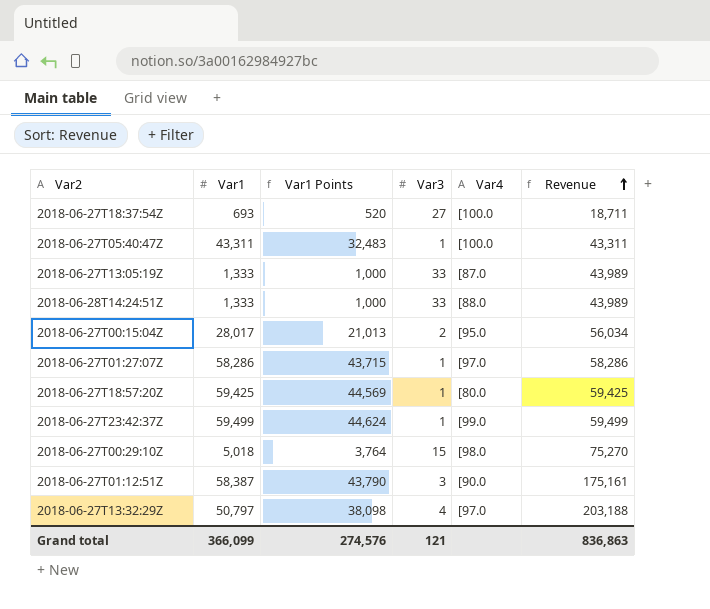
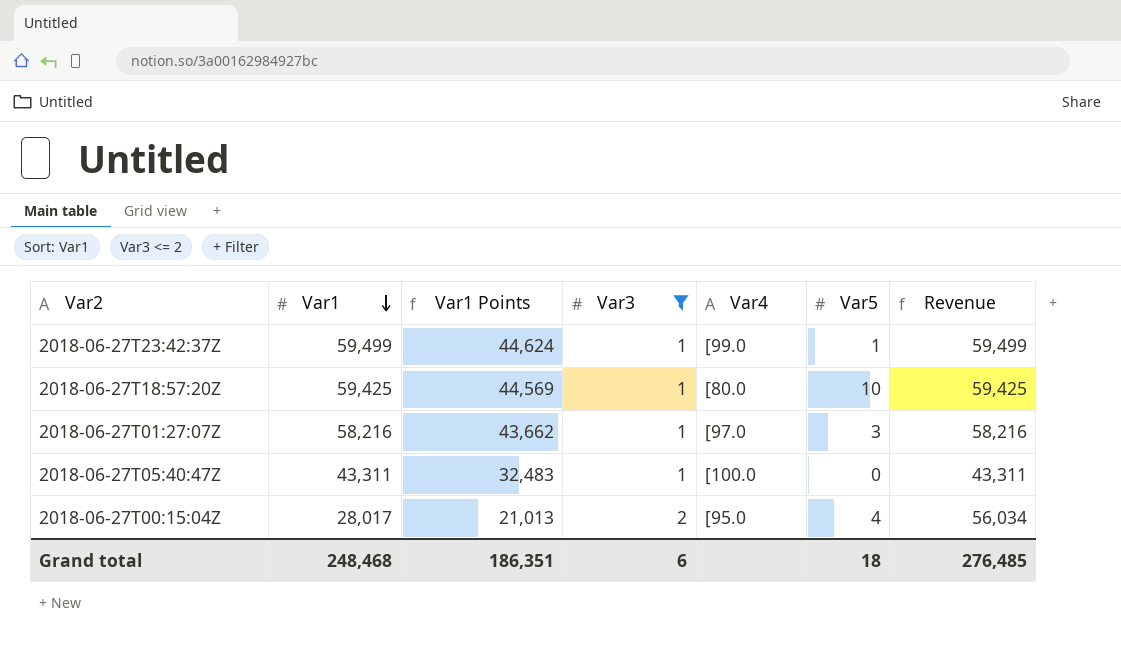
filter: none -> Var3 <= 2
row order: Revenue ascending -> Var1 descending
column Var5 | position: none -> 6
2018-06-27T01:27:07Z | Var1: 58,286 -> 58,216
2018-06-27T01:27:07Z | Var1 Points: 43,715 -> 43,662
2018-06-27T01:27:07Z | Revenue: 58,286 -> 58,216
Grand total | Var1: 366,099 -> 248,468
Grand total | Var1 Points: 274,576 -> 186,351
Grand total | Var3: 121 -> 6
Grand total | Revenue: 836,863 -> 276,485

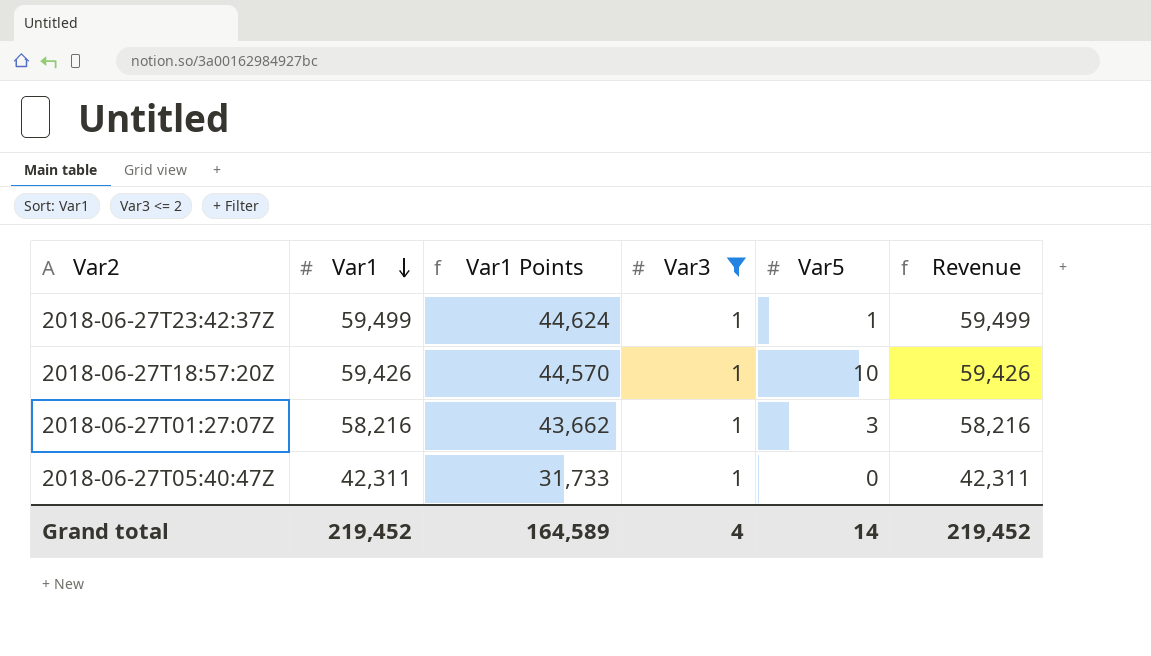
column Var4 | position: 5 -> none
row 2018-06-27T00:15:04Z: 28,017 | 21,013 | 2 | [95.0 | 4 | 56,034 -> none
2018-06-27T18:57:20Z | Var1: 59,425 -> 59,426
2018-06-27T18:57:20Z | Var1 Points: 44,569 -> 44,570
2018-06-27T18:57:20Z | Revenue: 59,425 -> 59,426
2018-06-27T05:40:47Z | Var1: 43,311 -> 42,311
2018-06-27T05:40:47Z | Var1 Points: 32,483 -> 31,733
2018-06-27T05:40:47Z | Revenue: 43,311 -> 42,311
Grand total | Var1: 248,468 -> 219,452
Grand total | Var1 Points: 186,351 -> 164,589
Grand total | Var3: 6 -> 4
Grand total | Var5: 18 -> 14
Grand total | Revenue: 276,485 -> 219,452

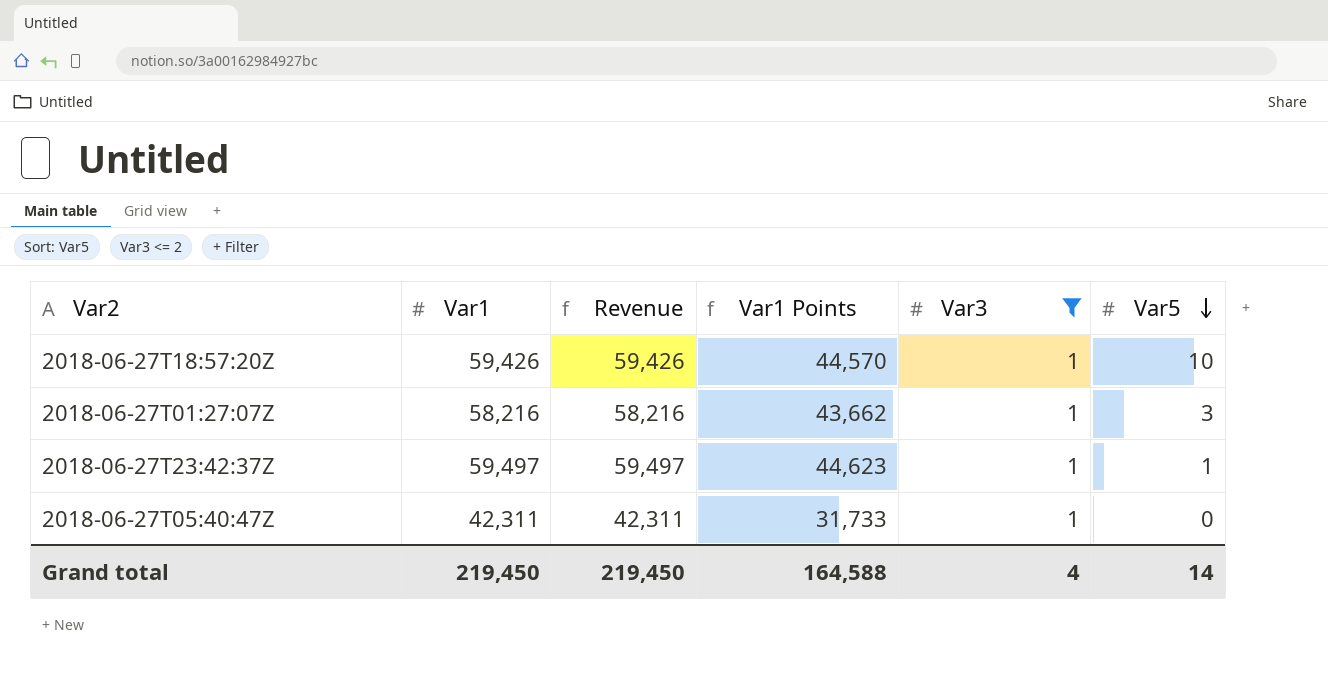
row order: Var1 descending -> Var5 descending
column Revenue | position: 6 -> 3
2018-06-27T23:42:37Z | Var1: 59,499 -> 59,497
2018-06-27T23:42:37Z | Revenue: 59,499 -> 59,497
2018-06-27T23:42:37Z | Var1 Points: 44,624 -> 44,623
Grand total | Var1: 219,452 -> 219,450
Grand total | Revenue: 219,452 -> 219,450
Grand total | Var1 Points: 164,589 -> 164,588

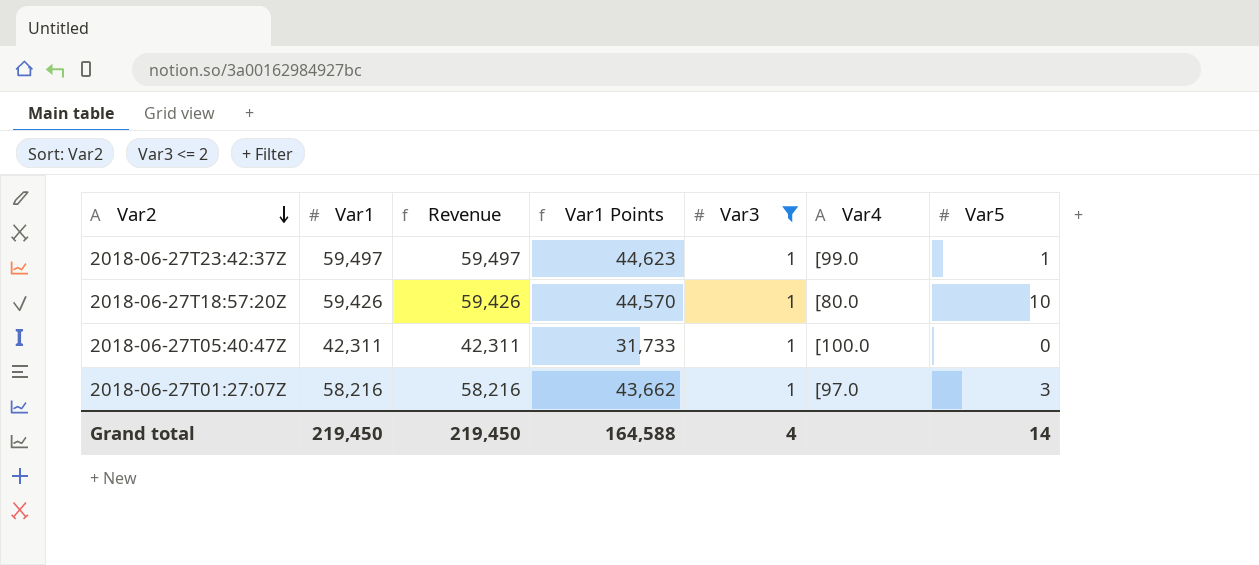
row order: Var5 descending -> Var2 descending
column Var4 | position: none -> 6

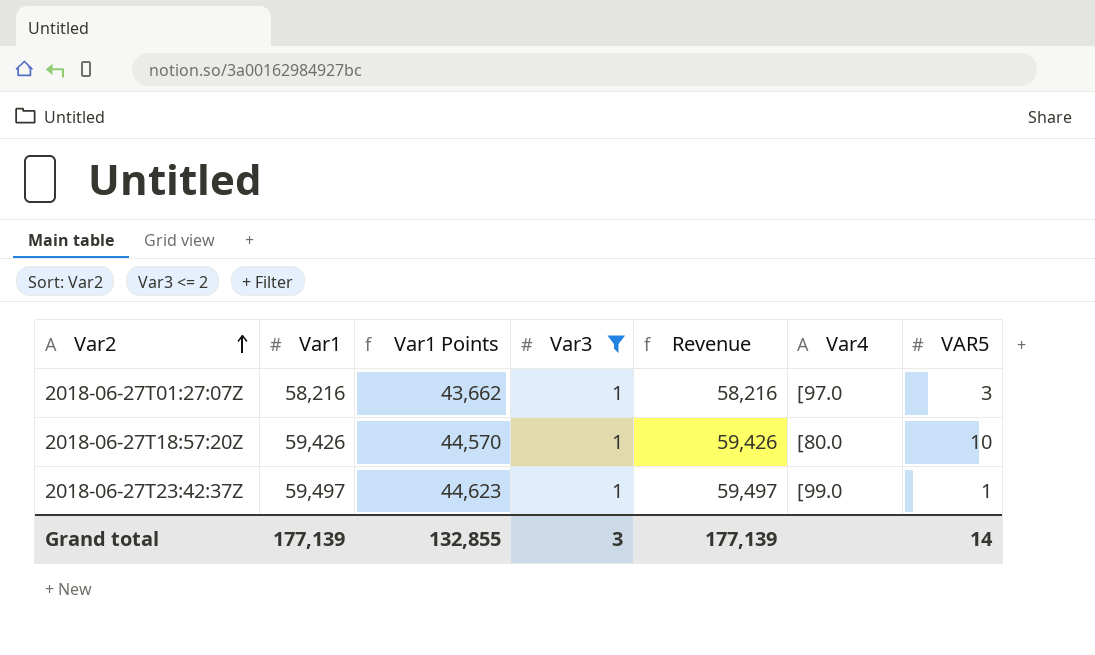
row order: Var2 descending -> Var2 ascending
column Revenue | position: 3 -> 5
column name: Var5 -> VAR5
row 2018-06-27T05:40:47Z: 42,311 | 42,311 | 31,733 | 1 | [100.0 | 0 -> none
Grand total | Var1: 219,450 -> 177,139
Grand total | Var1 Points: 164,588 -> 132,855
Grand total | Var3: 4 -> 3
Grand total | Revenue: 219,450 -> 177,139

